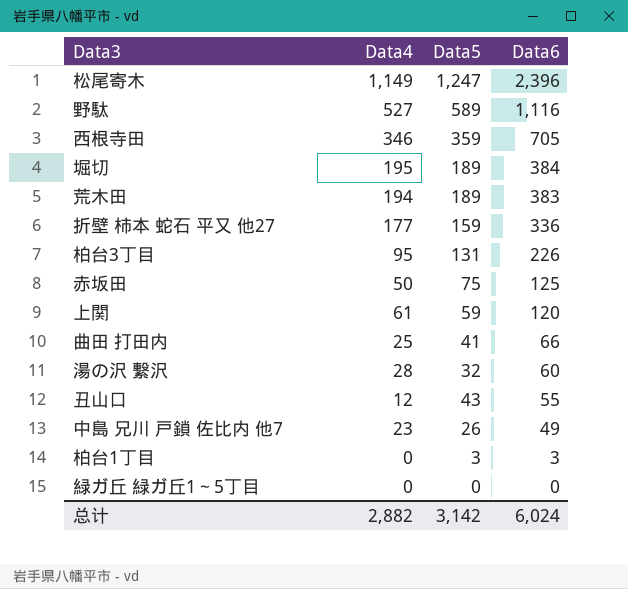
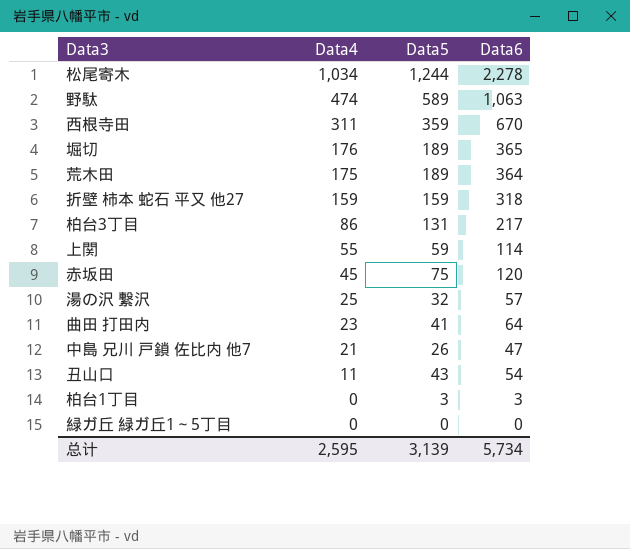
row order: Data6 descending -> Data4 descending
松尾寄木 | Data4: 1,149 -> 1,034
松尾寄木 | Data5: 1,247 -> 1,244
松尾寄木 | Data6: 2,396 -> 2,278
野駄 | Data4: 527 -> 474
野駄 | Data6: 1,116 -> 1,063
西根寺田 | Data4: 346 -> 311
西根寺田 | Data6: 705 -> 670
堀切 | Data4: 195 -> 176
堀切 | Data6: 384 -> 365
荒木田 | Data4: 194 -> 175
荒木田 | Data6: 383 -> 364
折壁 柿本 蛇石 平又 他27 | Data4: 177 -> 159
折壁 柿本 蛇石 平又 他27 | Data6: 336 -> 318
柏台3丁目 | Data4: 95 -> 86
柏台3丁目 | Data6: 226 -> 217
上関 | Data4: 61 -> 55
上関 | Data6: 120 -> 114
赤坂田 | Data4: 50 -> 45
赤坂田 | Data6: 125 -> 120
湯の沢 繋沢 | Data4: 28 -> 25
湯の沢 繋沢 | Data6: 60 -> 57
曲田 打田内 | Data4: 25 -> 23
曲田 打田内 | Data6: 66 -> 64
中島 兄川 戸鎖 佐比内 他7 | Data4: 23 -> 21
中島 兄川 戸鎖 佐比内 他7 | Data6: 49 -> 47
丑山口 | Data4: 12 -> 11
丑山口 | Data6: 55 -> 54
总计 | Data4: 2,882 -> 2,595
总计 | Data5: 3,142 -> 3,139
总计 | Data6: 6,024 -> 5,734

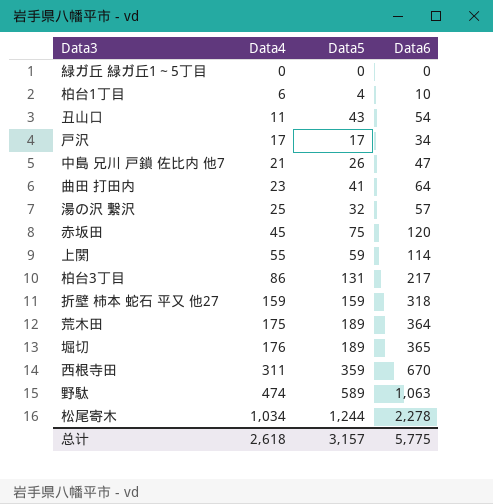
row order: Data4 descending -> Data4 ascending
柏台1丁目 | Data4: 0 -> 6
柏台1丁目 | Data5: 3 -> 4
柏台1丁目 | Data6: 3 -> 10
row 戸沢: none -> 17 | 17 | 34
总计 | Data4: 2,595 -> 2,618
总计 | Data5: 3,139 -> 3,157
总计 | Data6: 5,734 -> 5,775

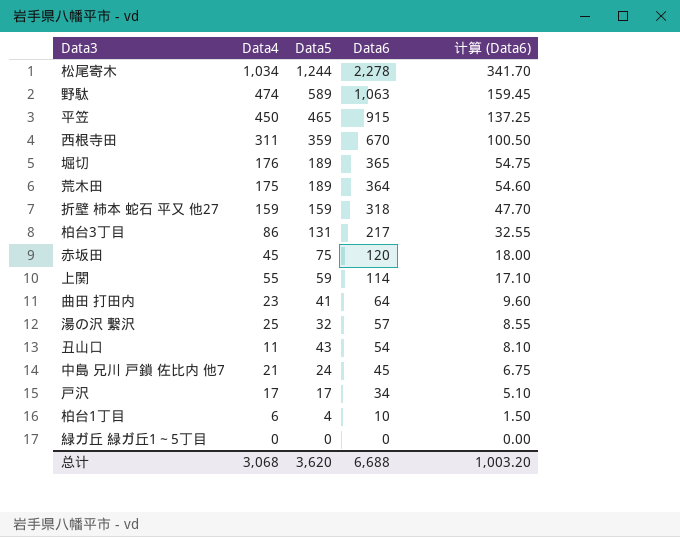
row order: Data4 ascending -> Data6 descending
column 计算 (Data6) | formula: none -> [Data6] * 0.15
row 平笠: none -> 450 | 465 | 915 | 137.25
中島 兄川 戸鎖 佐比内 他7 | Data5: 26 -> 24
中島 兄川 戸鎖 佐比内 他7 | Data6: 47 -> 45
总计 | Data4: 2,618 -> 3,068
总计 | Data5: 3,157 -> 3,620
总计 | Data6: 5,775 -> 6,688

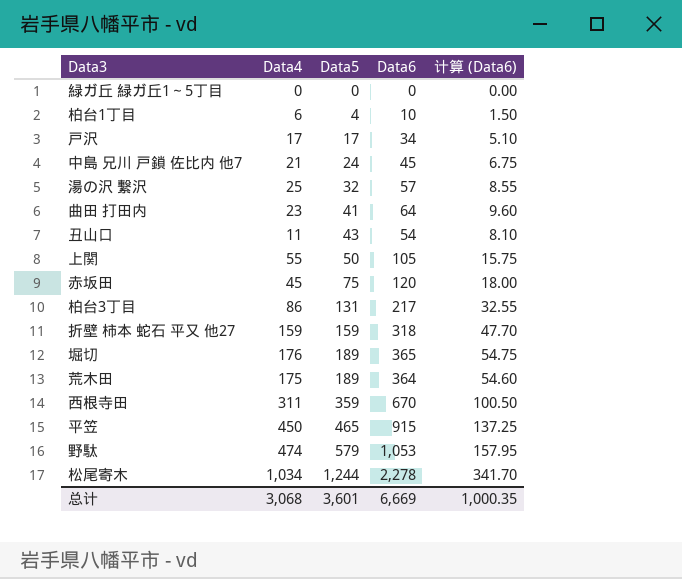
row order: Data6 descending -> Data5 ascending
上関 | Data5: 59 -> 50
上関 | Data6: 114 -> 105
上関 | 计算 (Data6): 17.10 -> 15.75
野駄 | Data5: 589 -> 579
野駄 | Data6: 1,063 -> 1,053
野駄 | 计算 (Data6): 159.45 -> 157.95
总计 | Data5: 3,620 -> 3,601
总计 | Data6: 6,688 -> 6,669
总计 | 计算 (Data6): 1,003.20 -> 1,000.35

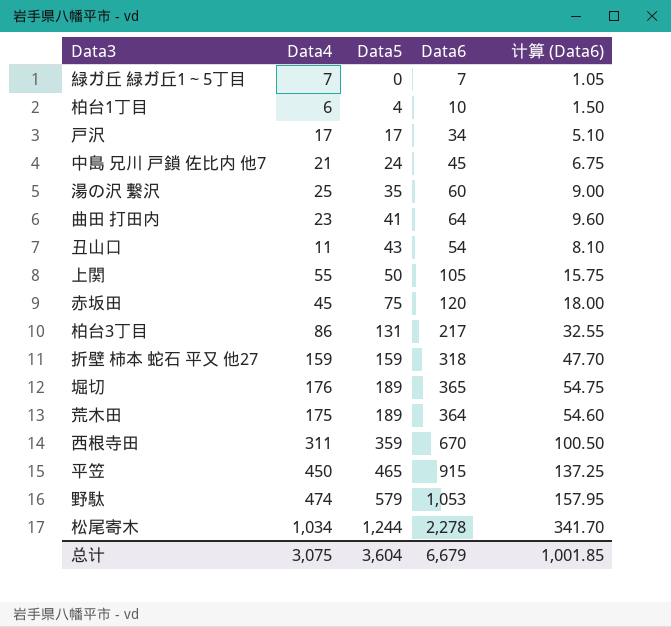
緑ガ丘 緑ガ丘1～5丁目 | Data4: 0 -> 7
緑ガ丘 緑ガ丘1～5丁目 | Data6: 0 -> 7
緑ガ丘 緑ガ丘1～5丁目 | 计算 (Data6): 0.00 -> 1.05
湯の沢 繋沢 | Data5: 32 -> 35
湯の沢 繋沢 | Data6: 57 -> 60
湯の沢 繋沢 | 计算 (Data6): 8.55 -> 9.00
总计 | Data4: 3,068 -> 3,075
总计 | Data5: 3,601 -> 3,604
总计 | Data6: 6,669 -> 6,679
总计 | 计算 (Data6): 1,000.35 -> 1,001.85

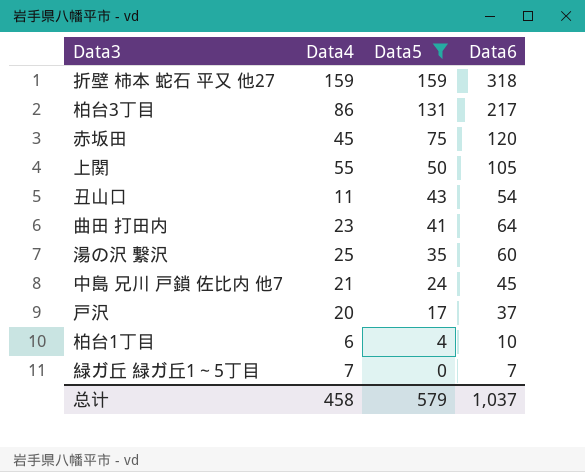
filter: none -> Data5 <= 159
row order: Data5 ascending -> Data5 descending
column 计算 (Data6) | formula: [Data6] * 0.15 -> none
戸沢 | Data4: 17 -> 20
戸沢 | Data6: 34 -> 37
总计 | Data4: 3,075 -> 458
总计 | Data5: 3,604 -> 579
总计 | Data6: 6,679 -> 1,037

